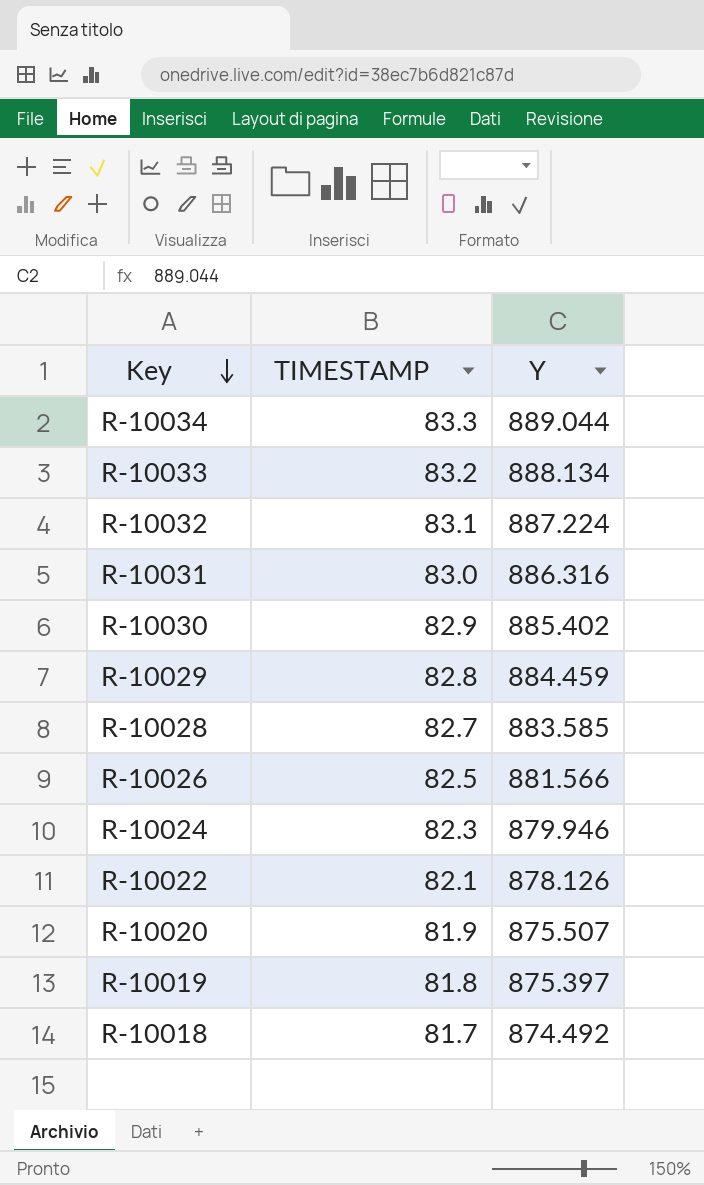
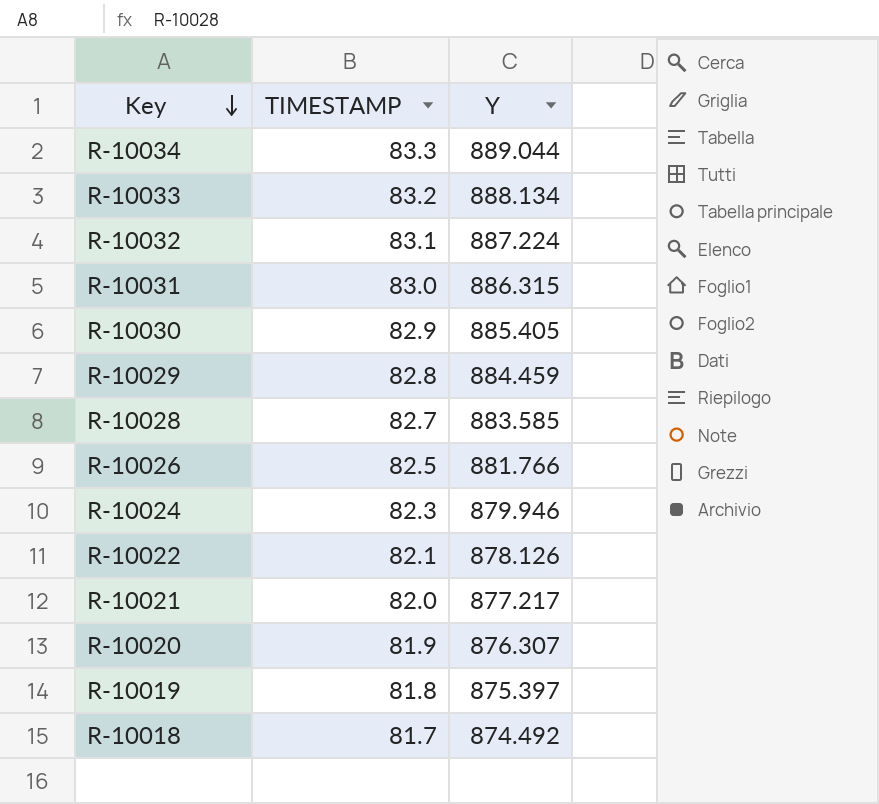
R-10031 | Y: 886.316 -> 886.315
R-10030 | Y: 885.402 -> 885.405
R-10026 | Y: 881.566 -> 881.766
row R-10021: none -> 82.0 | 877.217
R-10020 | Y: 875.507 -> 876.307

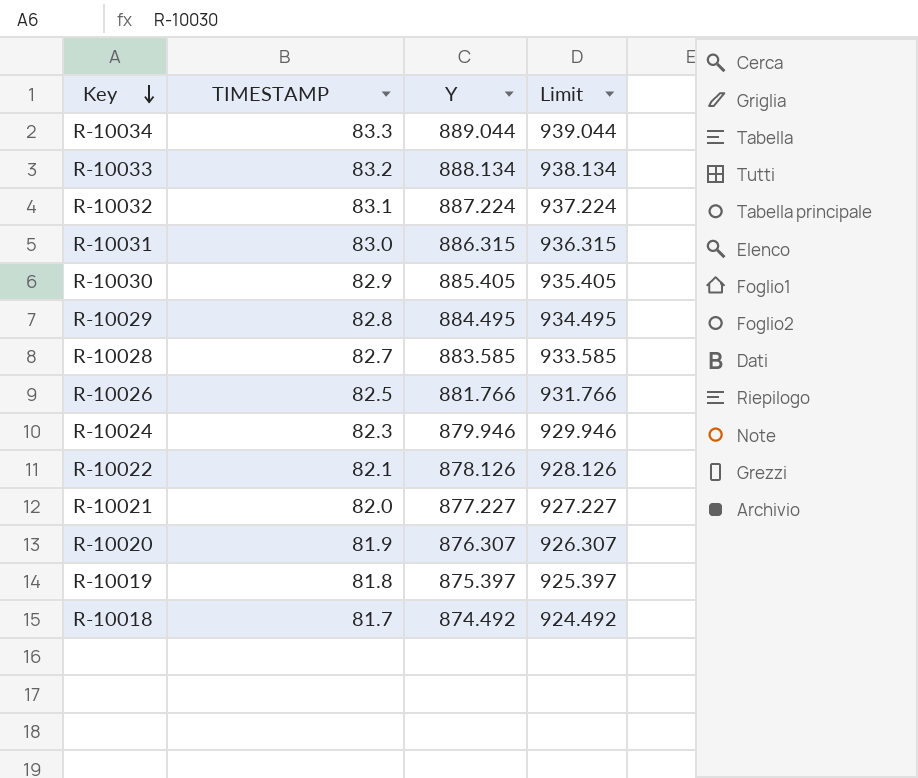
column Limit | formula: none -> [Y] + 50
R-10029 | Y: 884.459 -> 884.495
R-10021 | Y: 877.217 -> 877.227

